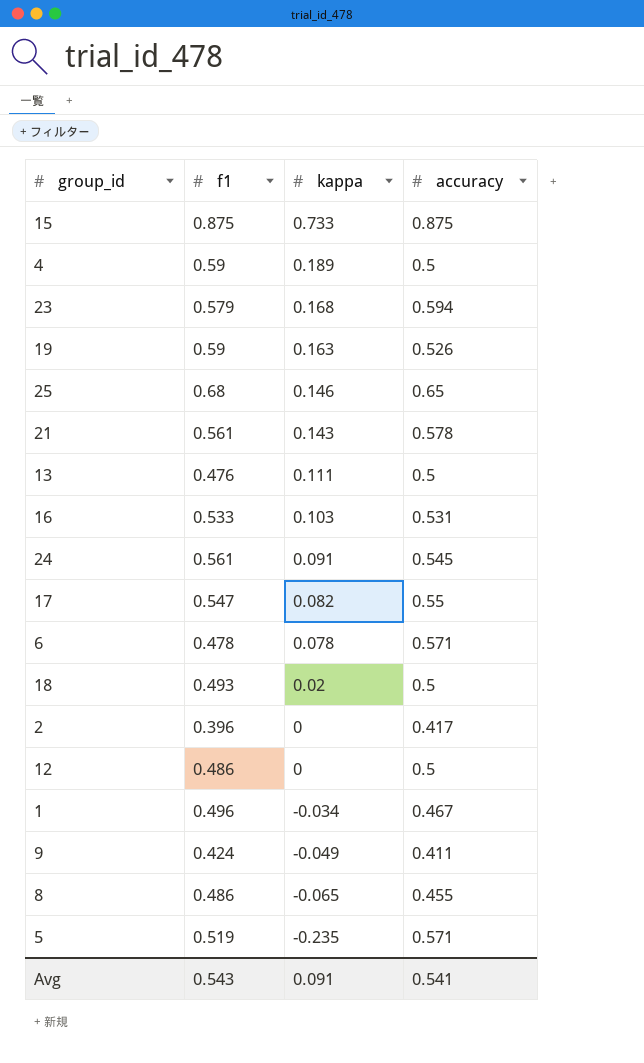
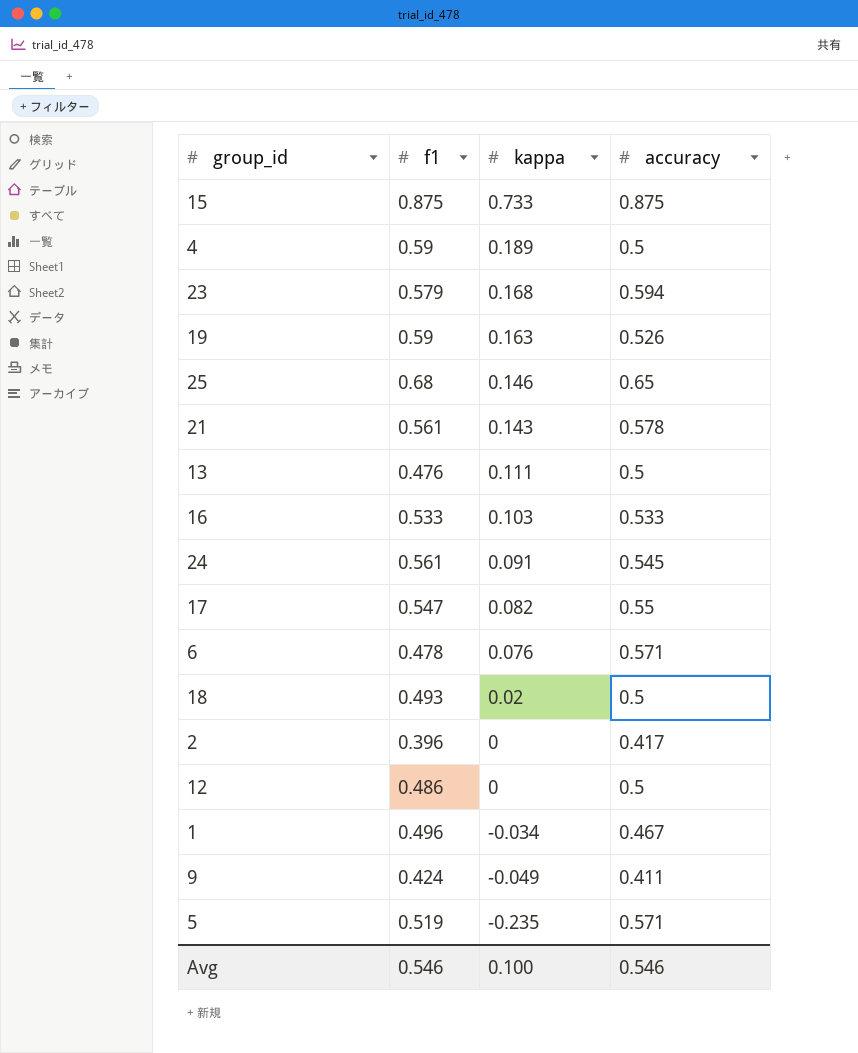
row 8: 0.486 | -0.065 | 0.455 -> none
16 | accuracy: 0.531 -> 0.533
6 | kappa: 0.078 -> 0.076
Avg | f1: 0.543 -> 0.546
Avg | kappa: 0.091 -> 0.100
Avg | accuracy: 0.541 -> 0.546

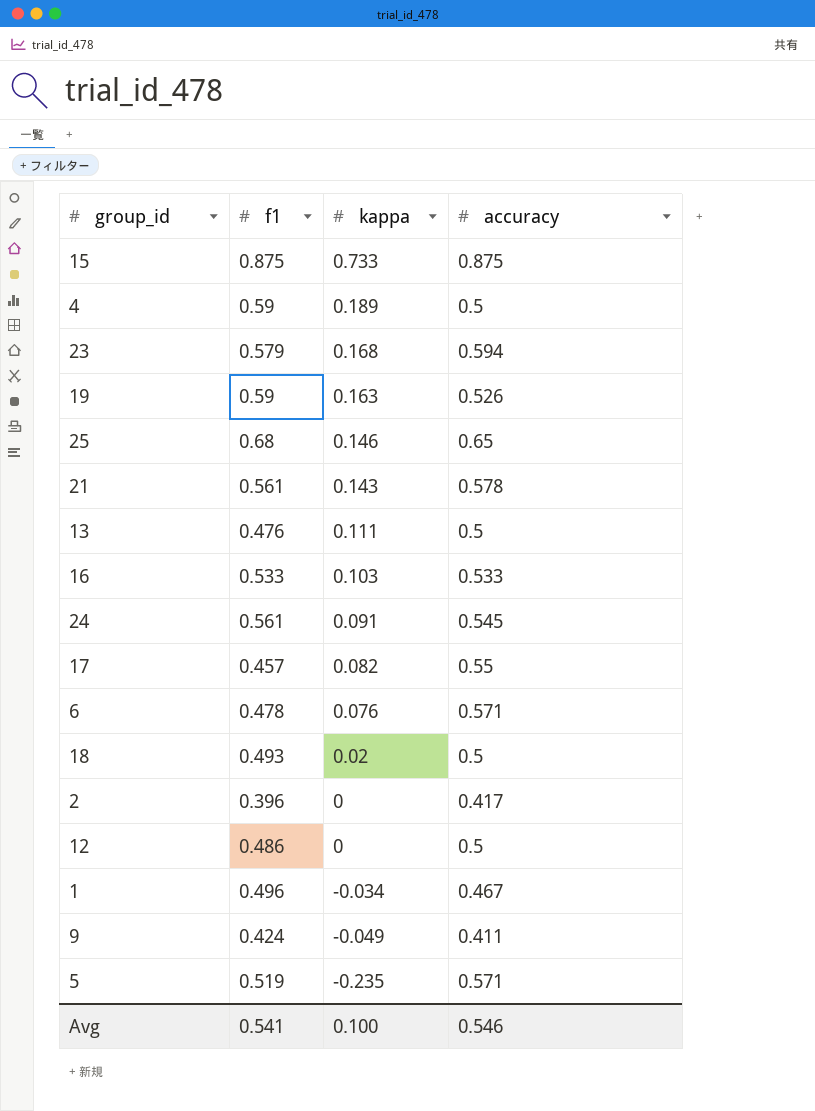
17 | f1: 0.547 -> 0.457
Avg | f1: 0.546 -> 0.541

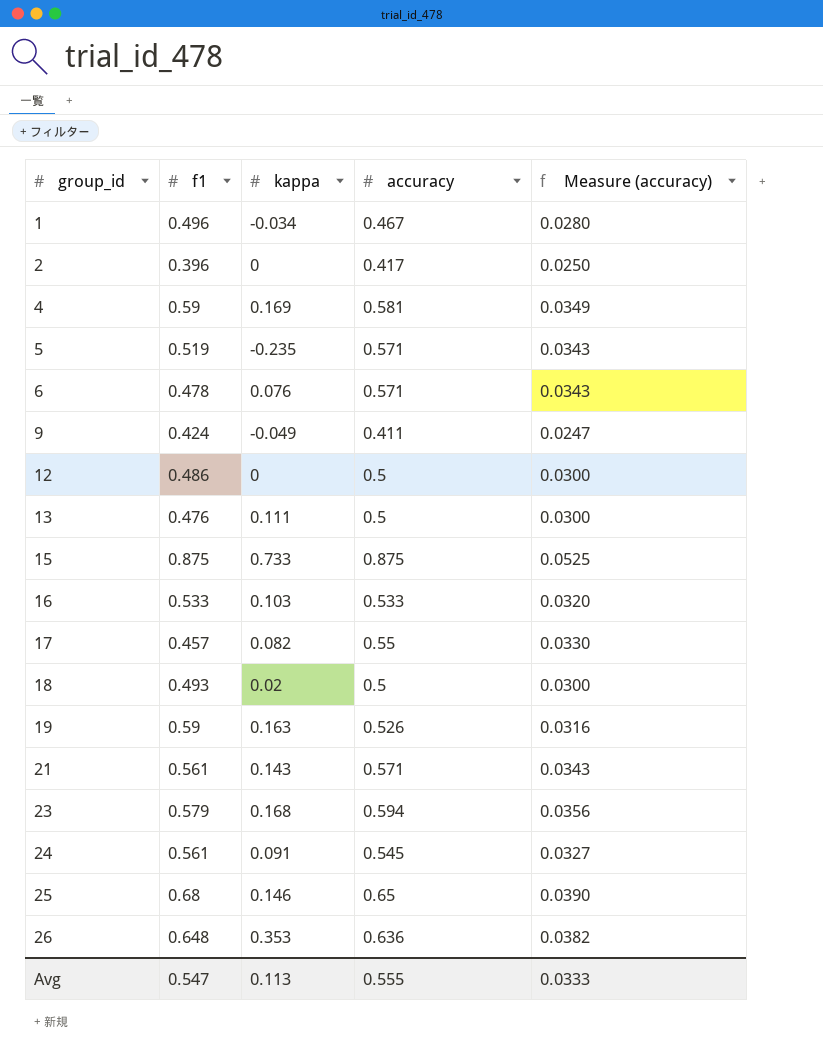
row order: kappa descending -> group_id ascending
column Measure (accuracy) | formula: none -> [accuracy] * 0.06
4 | kappa: 0.189 -> 0.169
4 | accuracy: 0.5 -> 0.581
21 | accuracy: 0.578 -> 0.571
row 26: none -> 0.648 | 0.353 | 0.636 | 0.0382
Avg | f1: 0.541 -> 0.547
Avg | kappa: 0.100 -> 0.113
Avg | accuracy: 0.546 -> 0.555

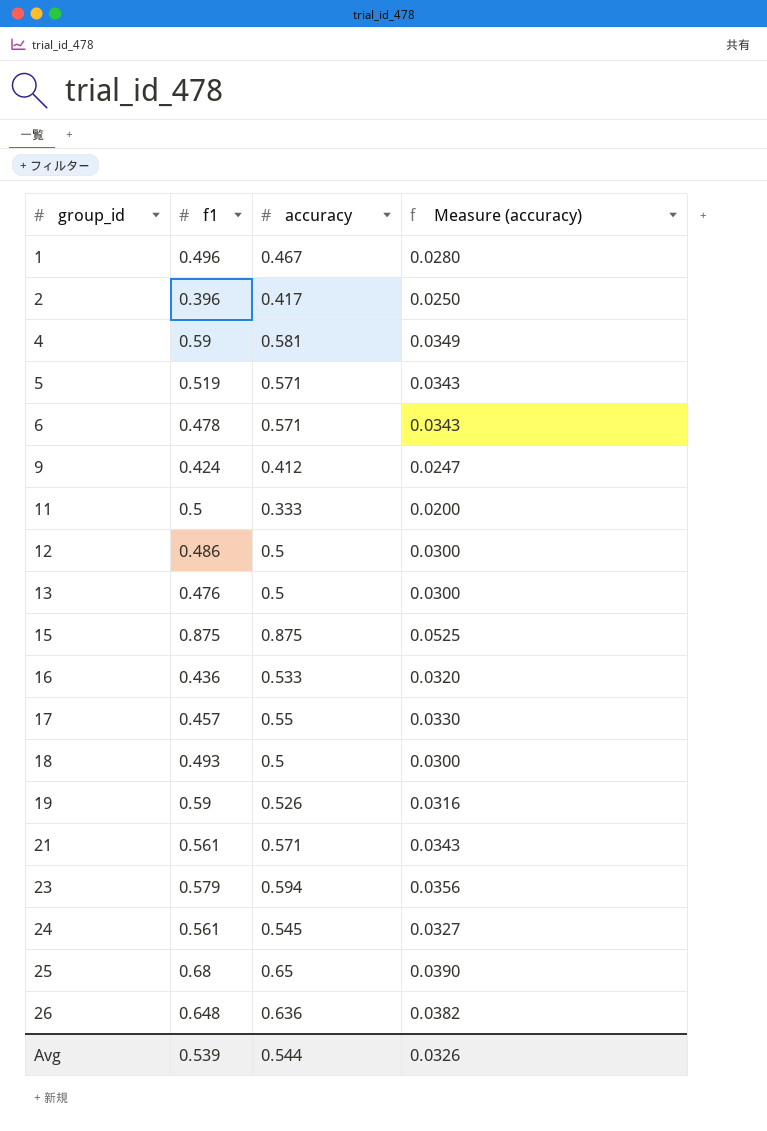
column kappa | position: 3 -> none
9 | accuracy: 0.411 -> 0.412
row 11: none -> 0.5 | 0.333 | 0.0200
16 | f1: 0.533 -> 0.436
Avg | f1: 0.547 -> 0.539
Avg | accuracy: 0.555 -> 0.544
Avg | Measure (accuracy): 0.0333 -> 0.0326

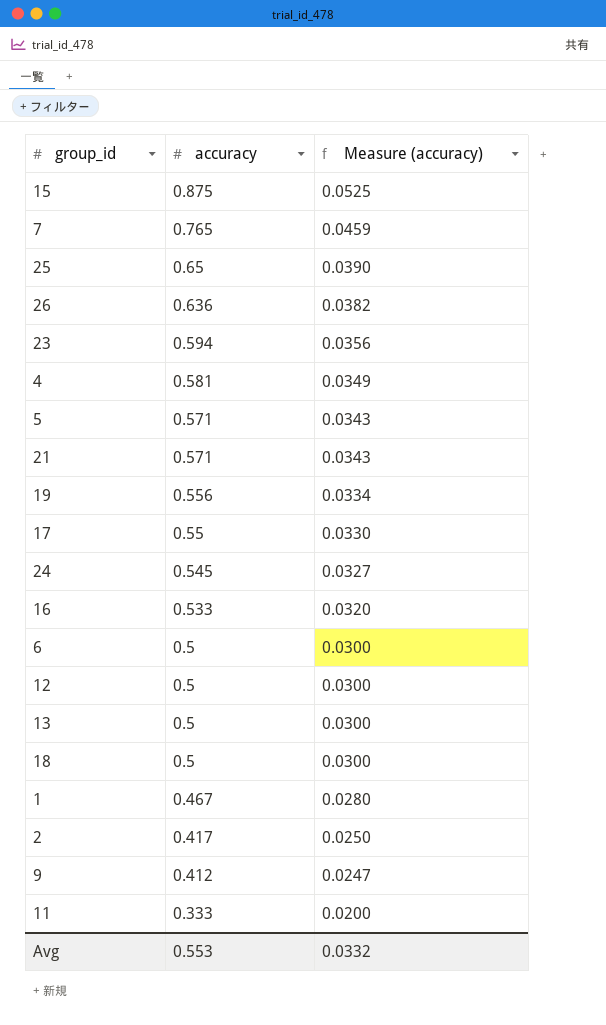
row order: group_id ascending -> accuracy descending
column f1 | position: 2 -> none
row 7: none -> 0.765 | 0.0459
19 | accuracy: 0.526 -> 0.556
19 | Measure (accuracy): 0.0316 -> 0.0334
6 | accuracy: 0.571 -> 0.5
6 | Measure (accuracy): 0.0343 -> 0.0300
Avg | accuracy: 0.544 -> 0.553
Avg | Measure (accuracy): 0.0326 -> 0.0332

